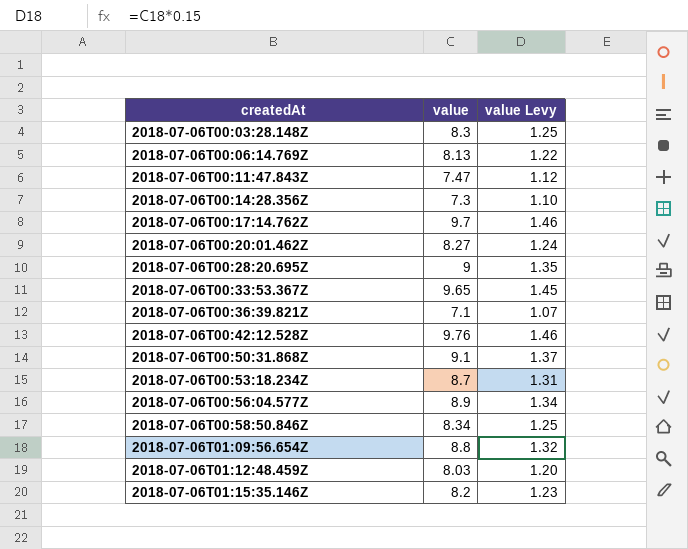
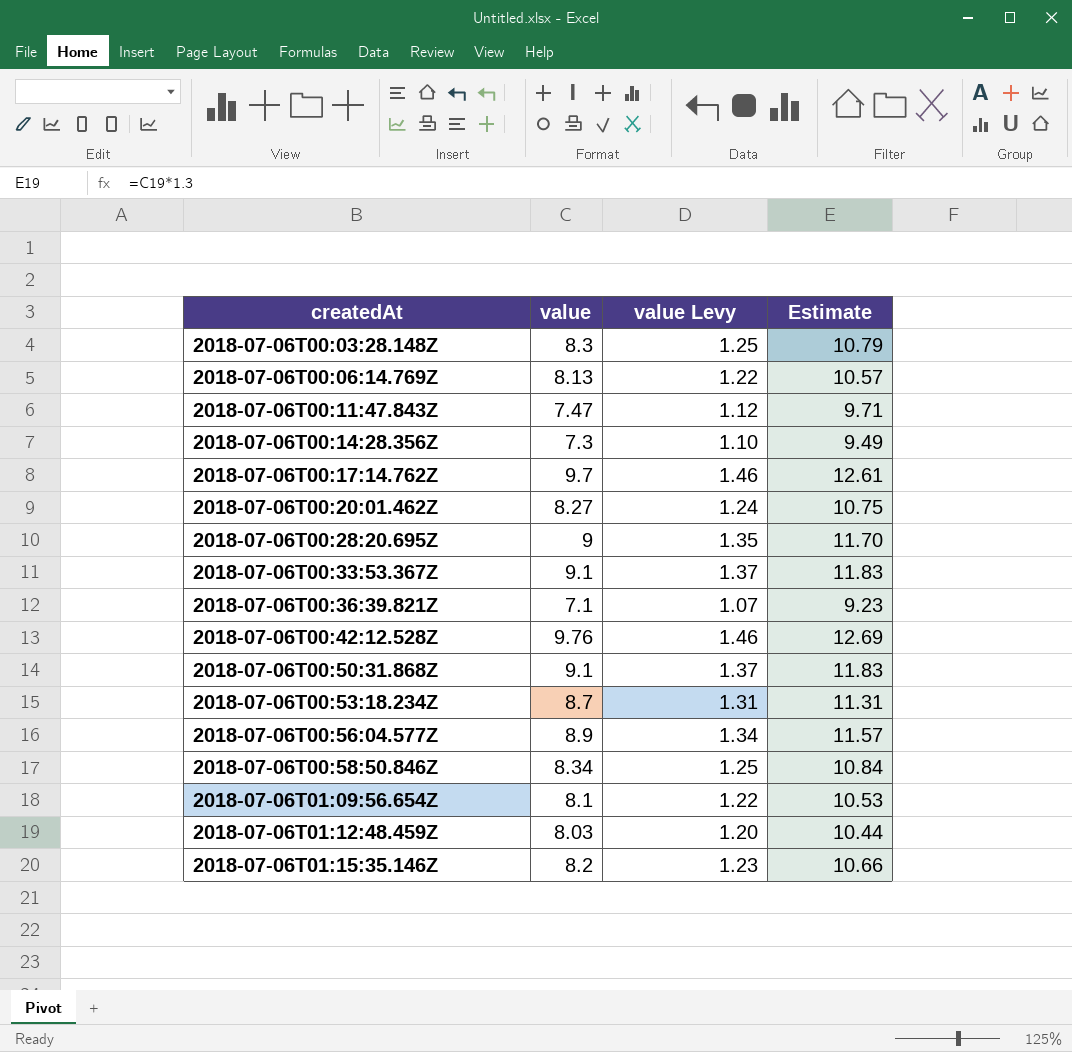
column Estimate | formula: none -> [value] * 1.3
2018-07-06T00:33:53.367Z | value: 9.65 -> 9.1
2018-07-06T00:33:53.367Z | value Levy: 1.45 -> 1.37
2018-07-06T01:09:56.654Z | value: 8.8 -> 8.1
2018-07-06T01:09:56.654Z | value Levy: 1.32 -> 1.22

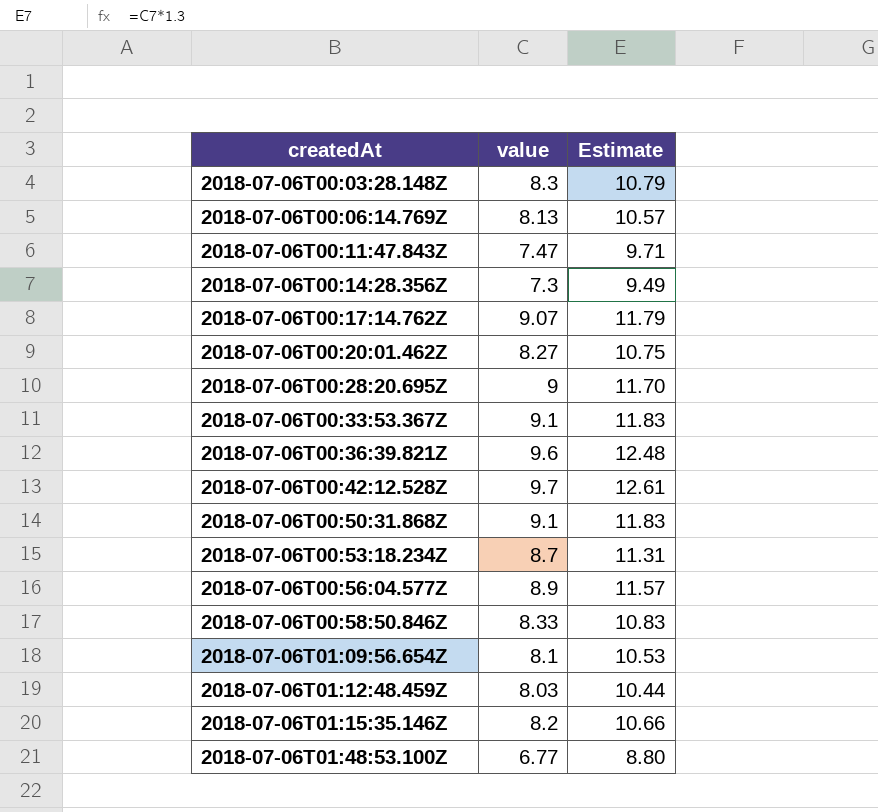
column value Levy | formula: [value] * 0.15 -> none
2018-07-06T00:17:14.762Z | value: 9.7 -> 9.07
2018-07-06T00:17:14.762Z | Estimate: 12.61 -> 11.79
2018-07-06T00:36:39.821Z | value: 7.1 -> 9.6
2018-07-06T00:36:39.821Z | Estimate: 9.23 -> 12.48
2018-07-06T00:42:12.528Z | value: 9.76 -> 9.7
2018-07-06T00:42:12.528Z | Estimate: 12.69 -> 12.61
2018-07-06T00:58:50.846Z | value: 8.34 -> 8.33
2018-07-06T00:58:50.846Z | Estimate: 10.84 -> 10.83
row 2018-07-06T01:48:53.100Z: none -> 6.77 | 8.80

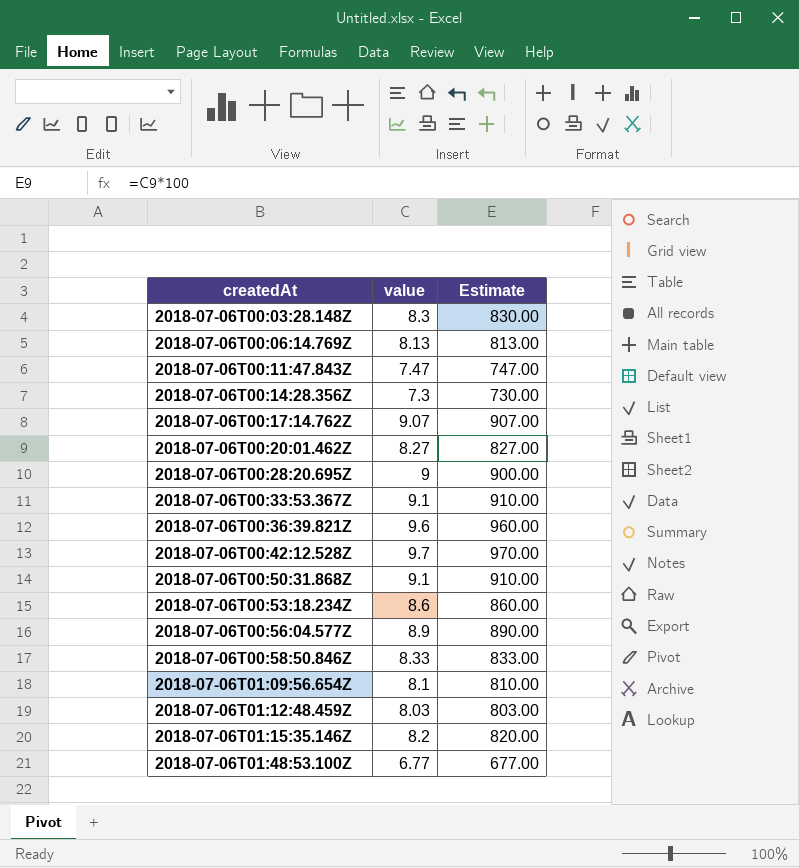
column Estimate | formula: [value] * 1.3 -> [value] * 100
2018-07-06T00:53:18.234Z | value: 8.7 -> 8.6

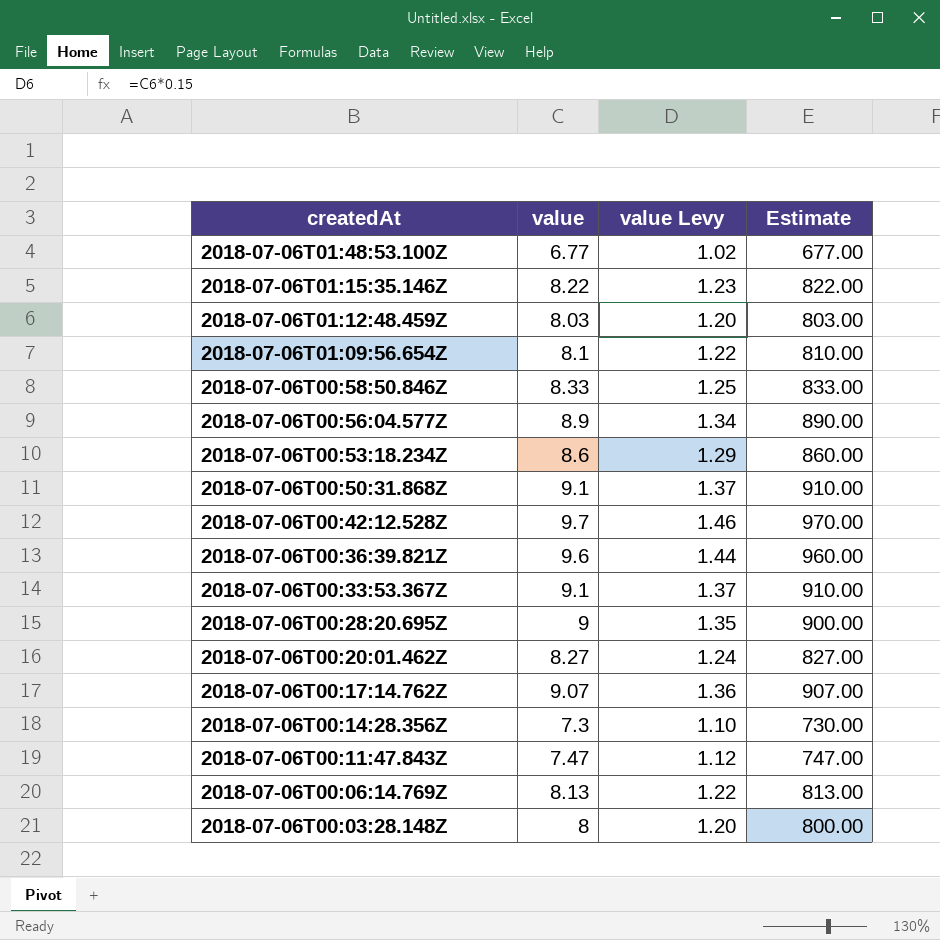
row order: createdAt ascending -> createdAt descending
column value Levy | formula: none -> [value] * 0.15
2018-07-06T01:15:35.146Z | value: 8.2 -> 8.22
2018-07-06T01:15:35.146Z | Estimate: 820.00 -> 822.00
2018-07-06T00:03:28.148Z | value: 8.3 -> 8
2018-07-06T00:03:28.148Z | Estimate: 830.00 -> 800.00

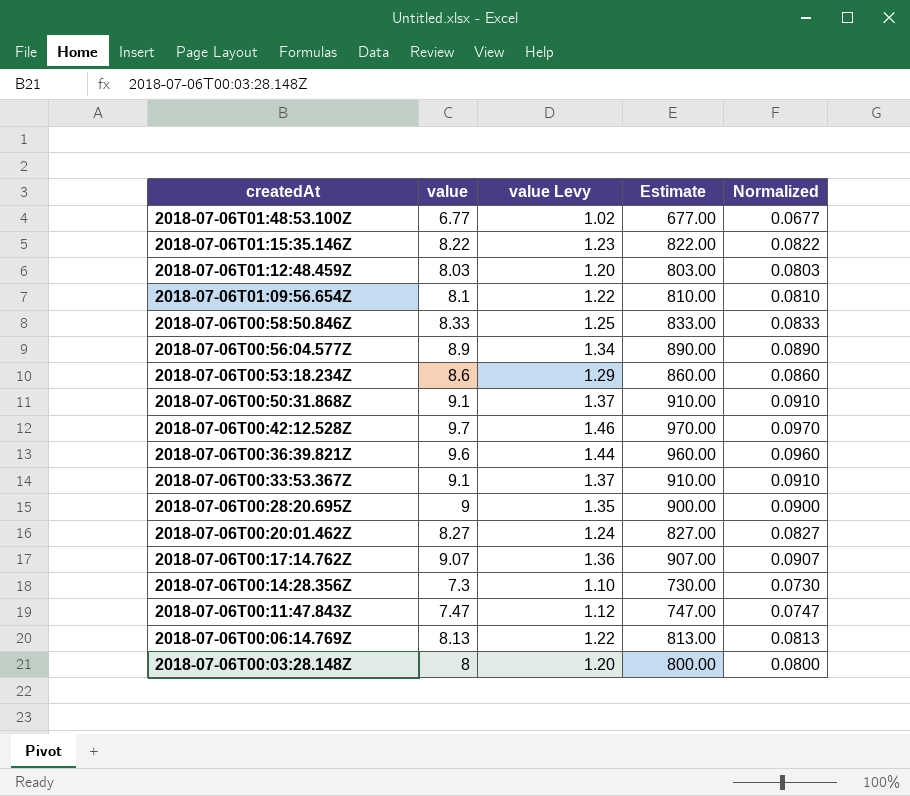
column Normalized | formula: none -> [value] * 0.01

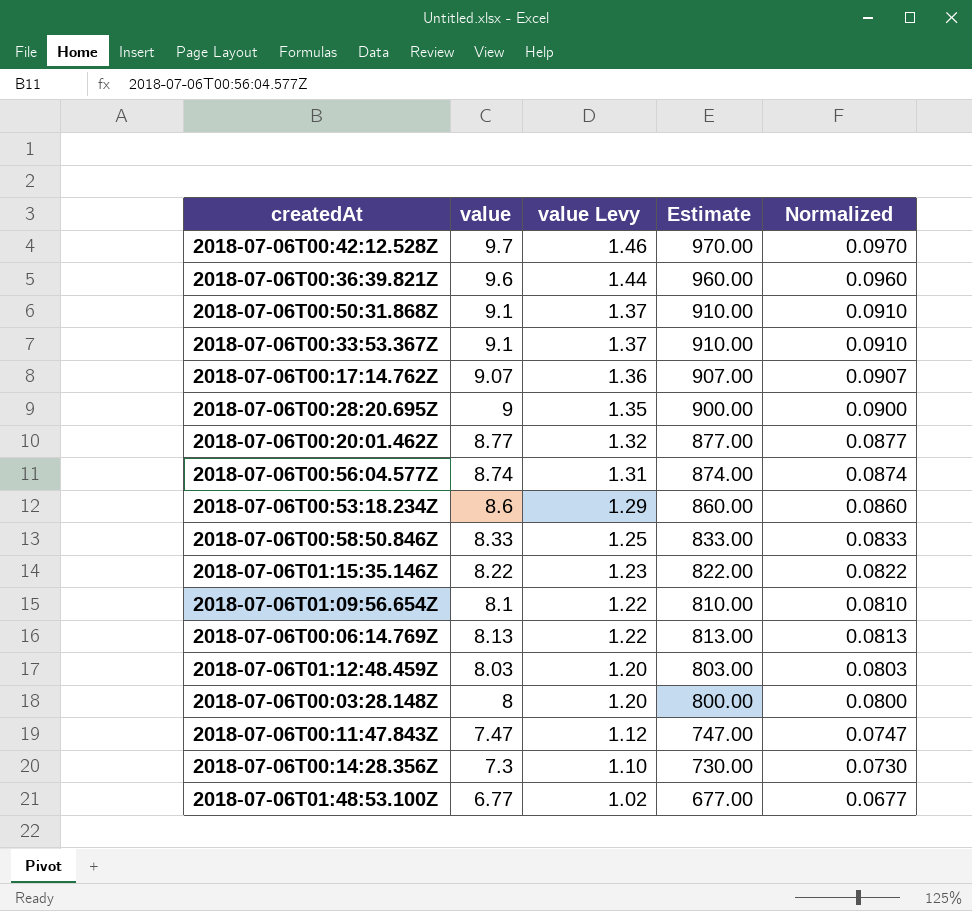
row order: createdAt descending -> value Levy descending
2018-07-06T00:20:01.462Z | value: 8.27 -> 8.77
2018-07-06T00:20:01.462Z | value Levy: 1.24 -> 1.32
2018-07-06T00:20:01.462Z | Estimate: 827.00 -> 877.00
2018-07-06T00:20:01.462Z | Normalized: 0.0827 -> 0.0877
2018-07-06T00:56:04.577Z | value: 8.9 -> 8.74
2018-07-06T00:56:04.577Z | value Levy: 1.34 -> 1.31
2018-07-06T00:56:04.577Z | Estimate: 890.00 -> 874.00
2018-07-06T00:56:04.577Z | Normalized: 0.0890 -> 0.0874

